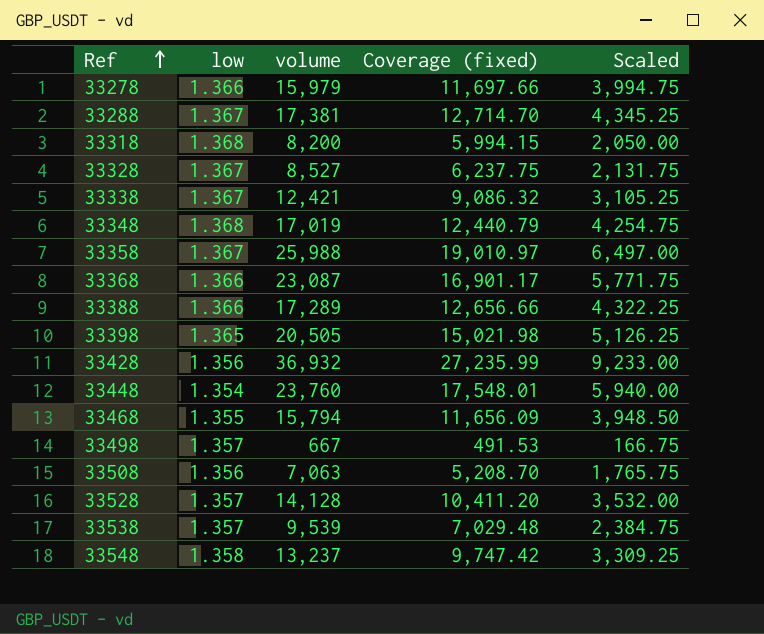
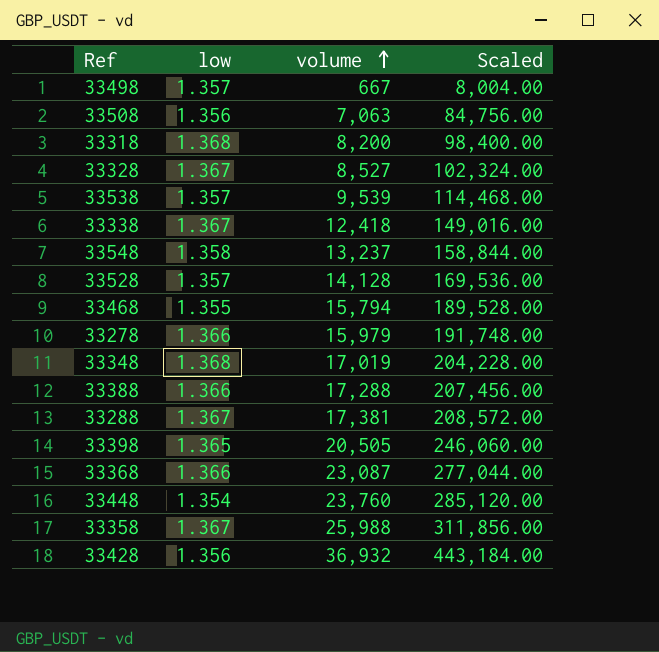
row order: Ref ascending -> volume ascending
column Coverage (fixed) | formula: [volume] / [low] -> none
column Scaled | formula: [volume] * 0.25 -> [volume] * 12
33338 | volume: 12,421 -> 12,418
33388 | volume: 17,289 -> 17,288

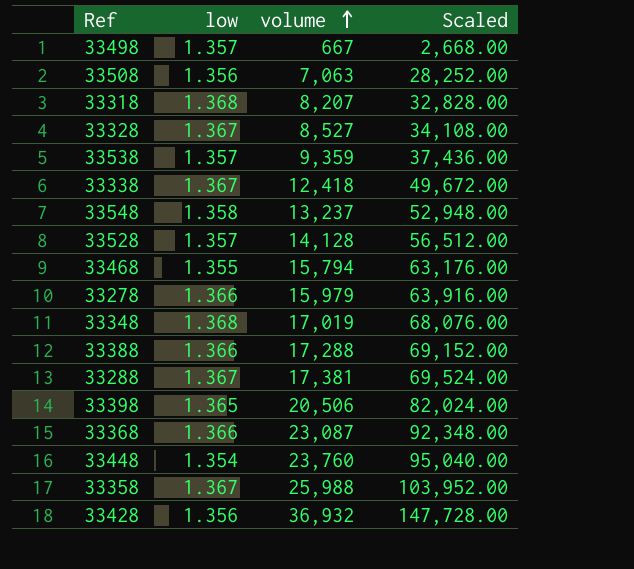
column Scaled | formula: [volume] * 12 -> [volume] * 4
33318 | volume: 8,200 -> 8,207
33538 | volume: 9,539 -> 9,359
33398 | volume: 20,505 -> 20,506

